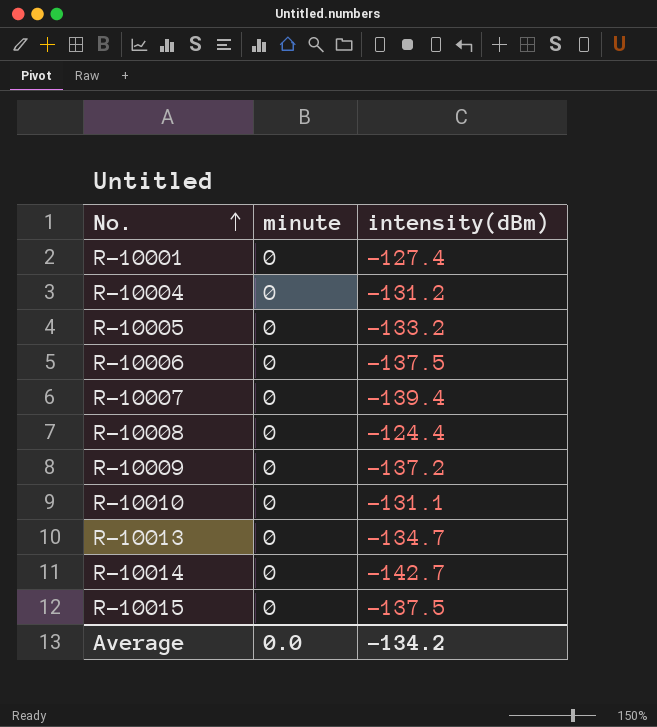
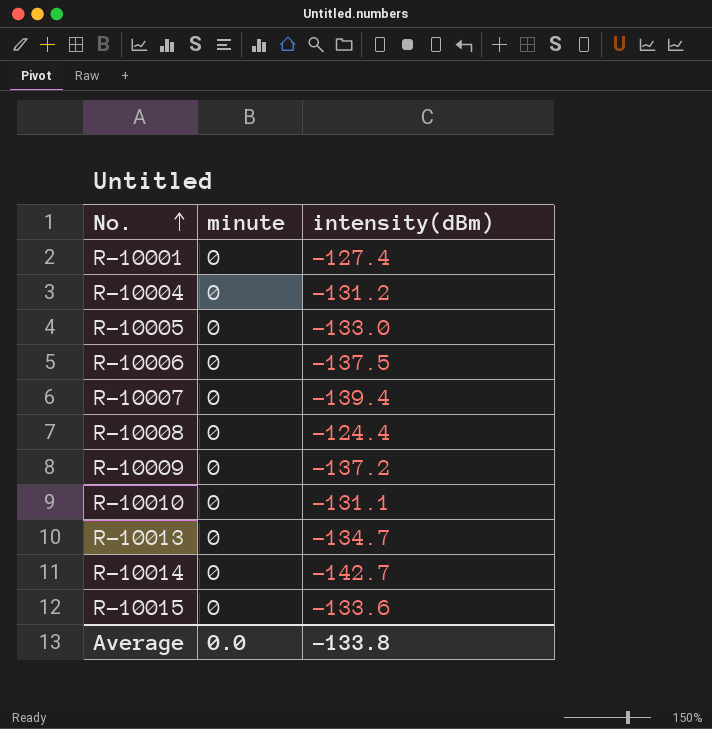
R-10005 | intensity(dBm): -133.2 -> -133.0
R-10015 | intensity(dBm): -137.5 -> -133.6
Average | intensity(dBm): -134.2 -> -133.8

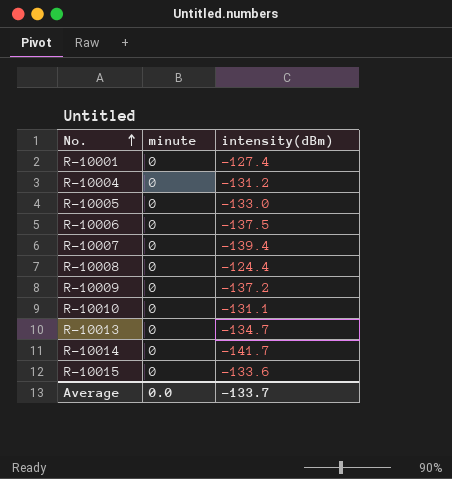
R-10014 | intensity(dBm): -142.7 -> -141.7
Average | intensity(dBm): -133.8 -> -133.7

